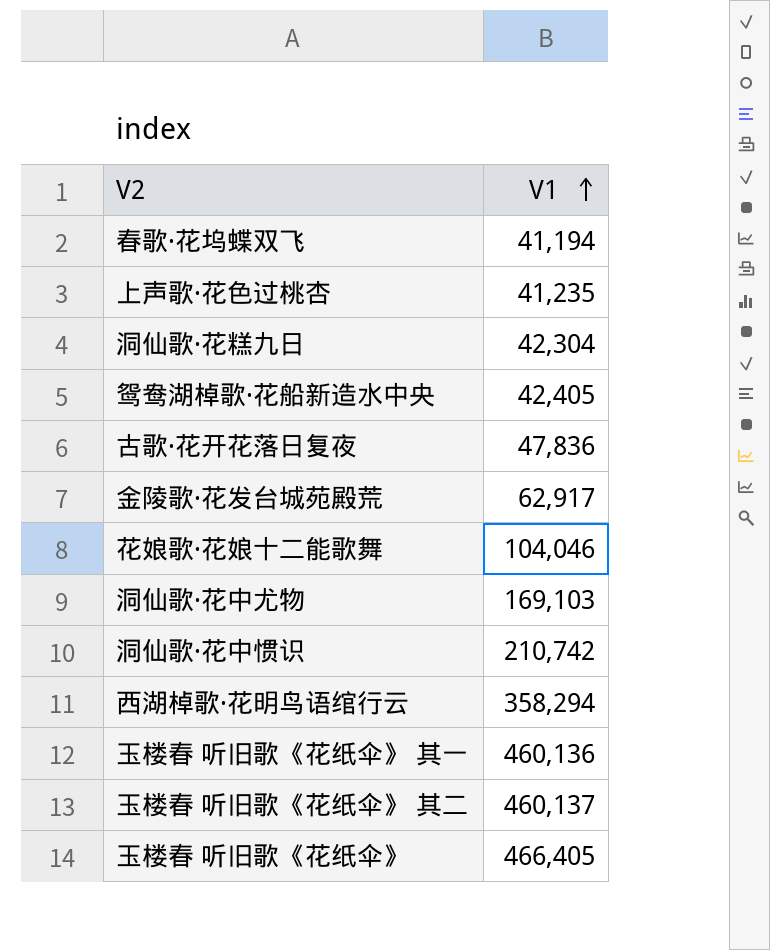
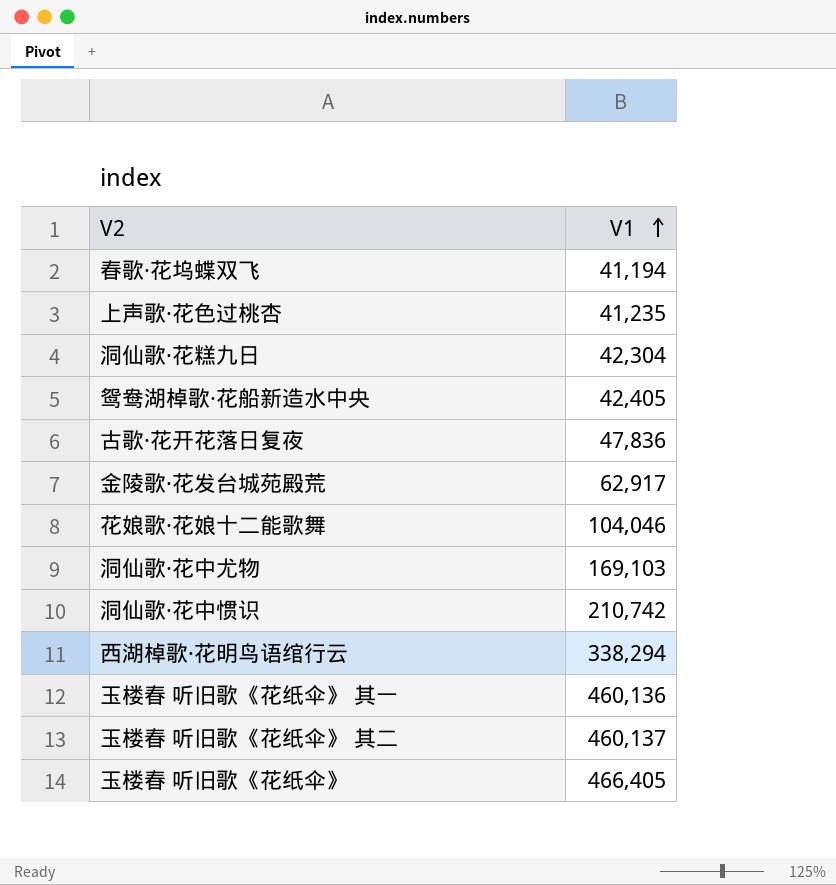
西湖棹歌·花明鸟语绾行云 | V1: 358,294 -> 338,294

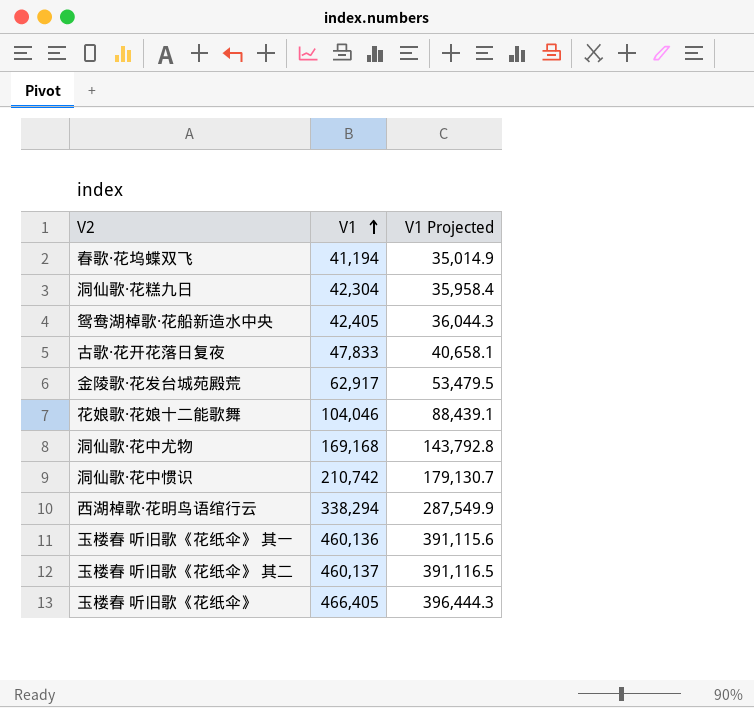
column V1 Projected | formula: none -> [V1] * 0.85
row 上声歌·花色过桃杏: 41,235 -> none
古歌·花开花落日复夜 | V1: 47,836 -> 47,833
洞仙歌·花中尤物 | V1: 169,103 -> 169,168

